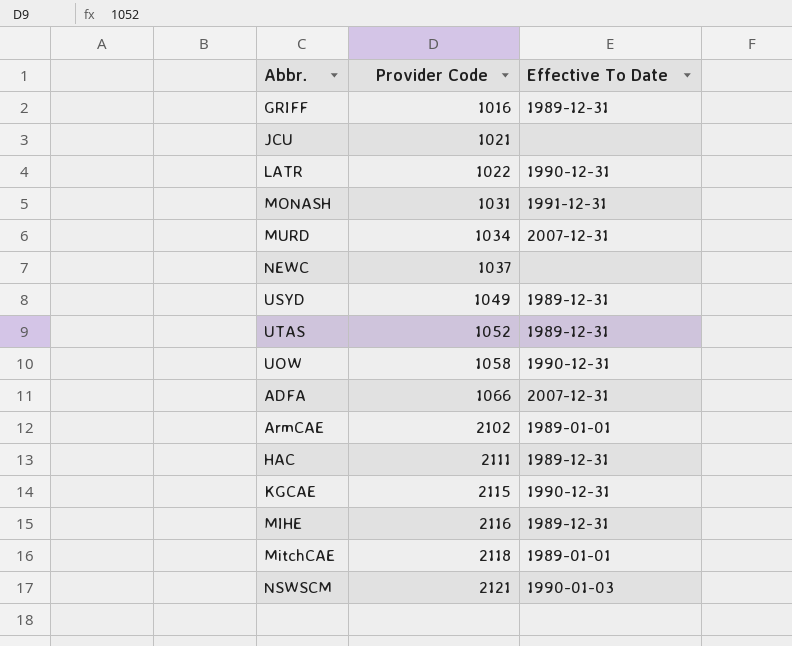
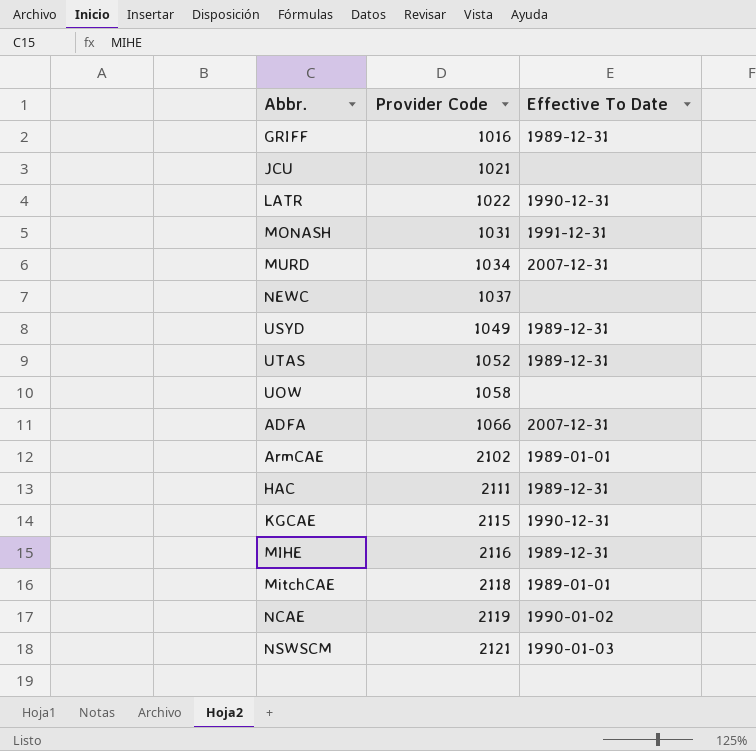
UOW | Effective To Date: 1990-12-31 -> none
row NCAE: none -> 2119 | 1990-01-02

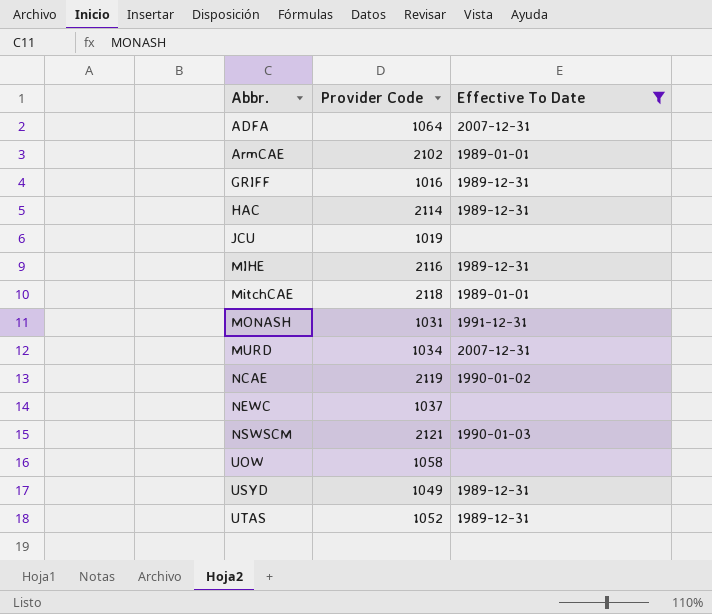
filter: none -> Effective To Date != 1990-12-31
row order: Provider Code ascending -> Abbr. ascending
ADFA | Provider Code: 1066 -> 1064
HAC | Provider Code: 2111 -> 2114
JCU | Provider Code: 1021 -> 1019

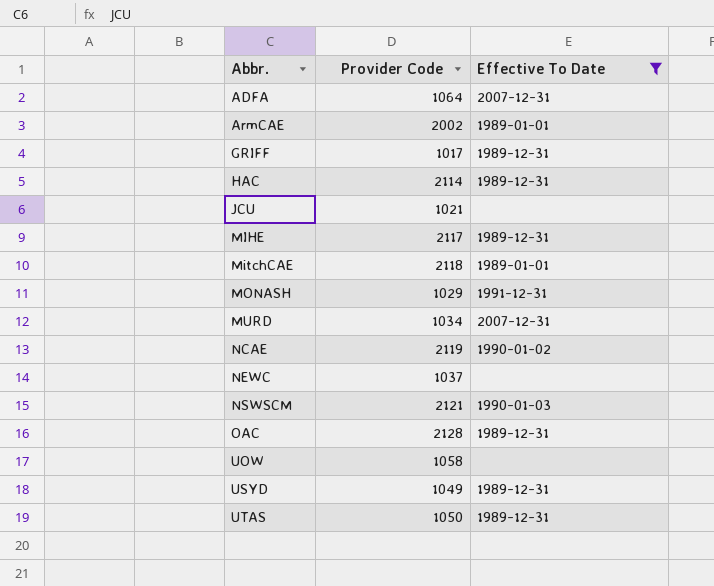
ArmCAE | Provider Code: 2102 -> 2002
GRIFF | Provider Code: 1016 -> 1017
JCU | Provider Code: 1019 -> 1021
MIHE | Provider Code: 2116 -> 2117
MONASH | Provider Code: 1031 -> 1029
row OAC: none -> 2128 | 1989-12-31
UTAS | Provider Code: 1052 -> 1050

